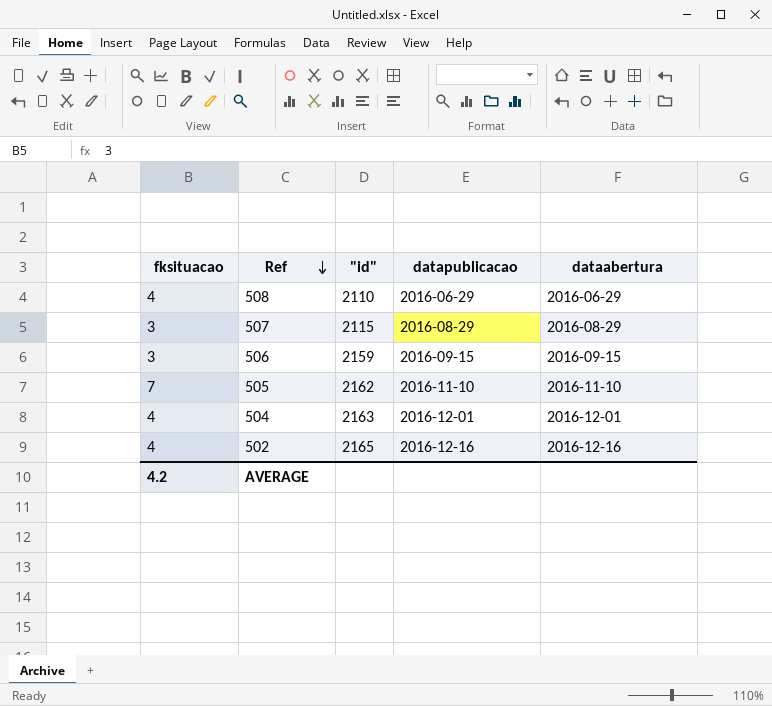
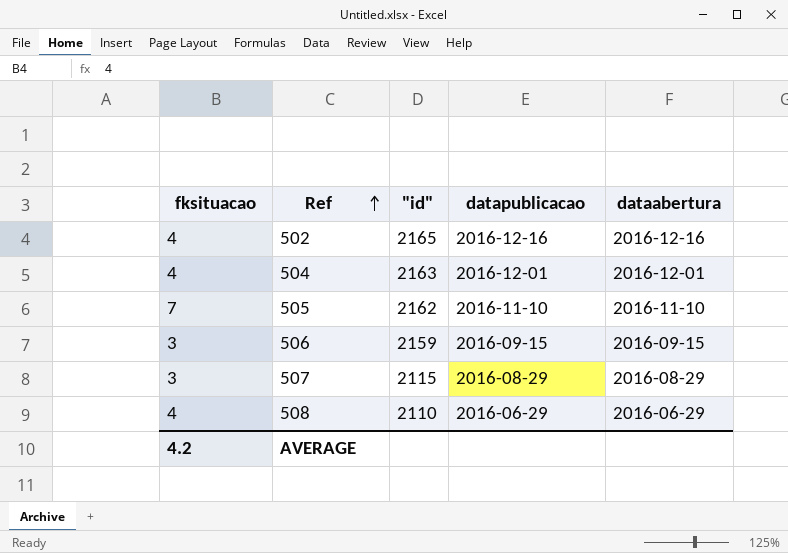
row order: Ref descending -> Ref ascending

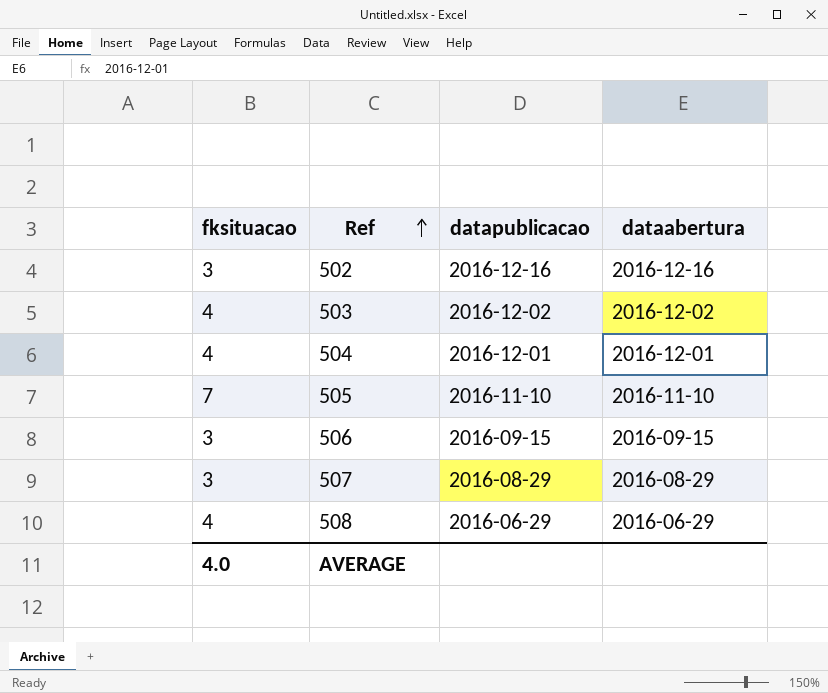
column "id" | position: 3 -> none
502 | fksituacao: 4 -> 3
row 503: none -> 4 | 2016-12-02 | 2016-12-02
AVERAGE | fksituacao: 4.2 -> 4.0

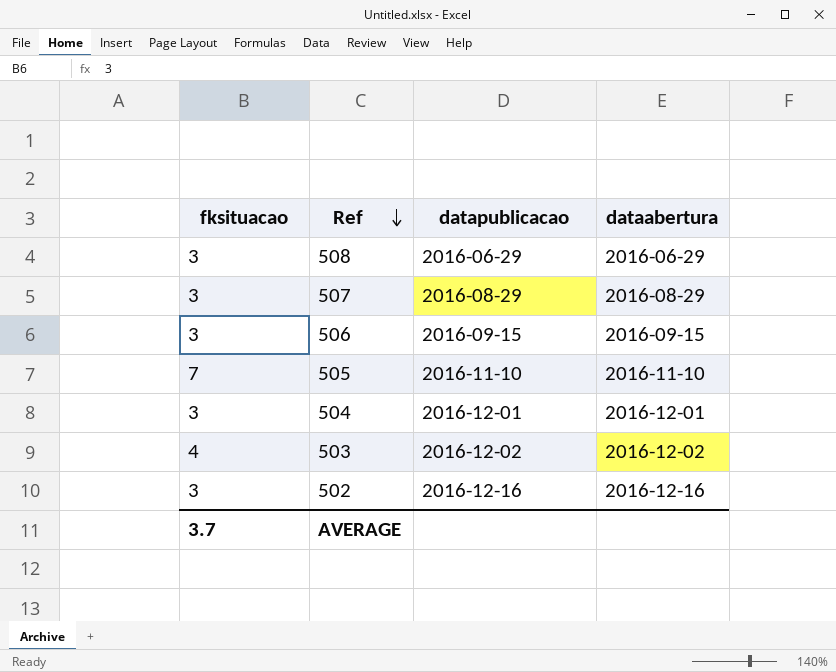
row order: Ref ascending -> Ref descending
508 | fksituacao: 4 -> 3
504 | fksituacao: 4 -> 3
AVERAGE | fksituacao: 4.0 -> 3.7

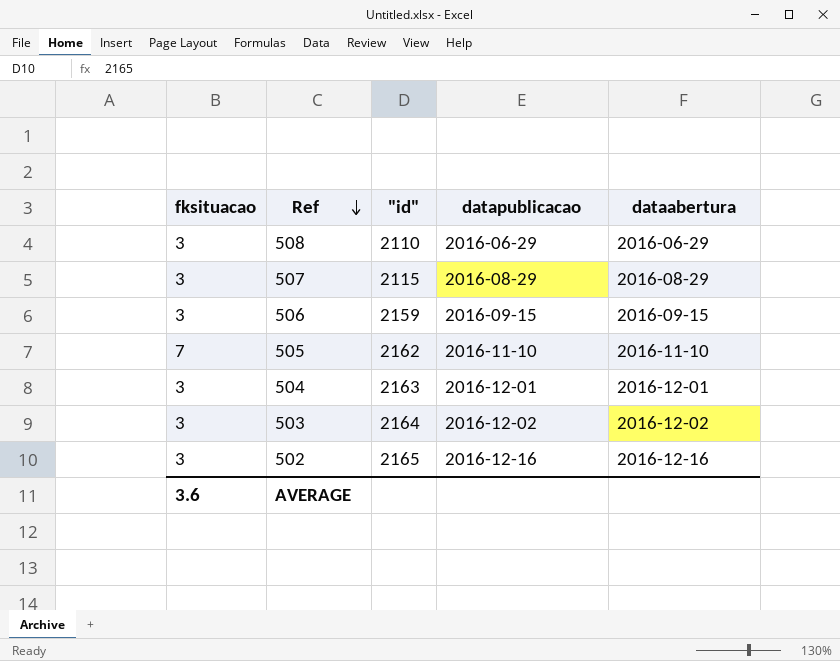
column "id" | position: none -> 3
503 | fksituacao: 4 -> 3
AVERAGE | fksituacao: 3.7 -> 3.6

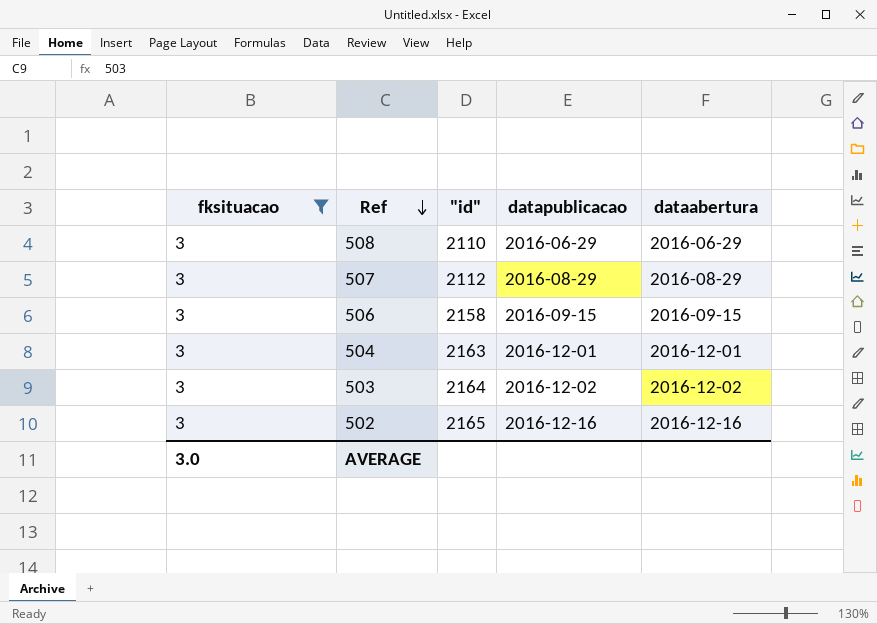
filter: none -> fksituacao = 3
507 | "id": 2115 -> 2112
506 | "id": 2159 -> 2158
AVERAGE | fksituacao: 3.6 -> 3.0

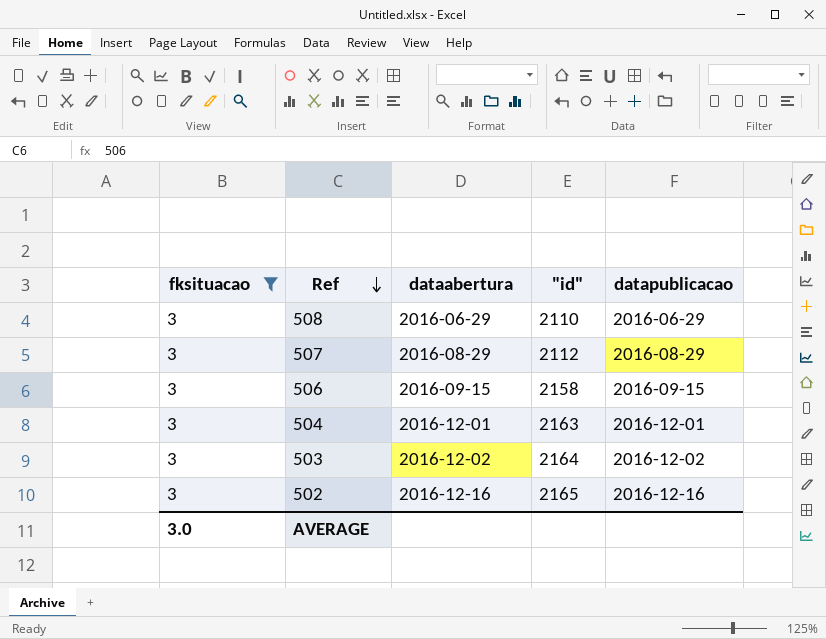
column dataabertura | position: 5 -> 3

